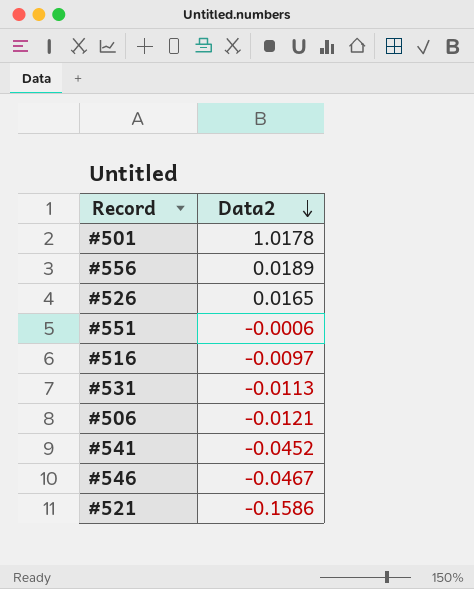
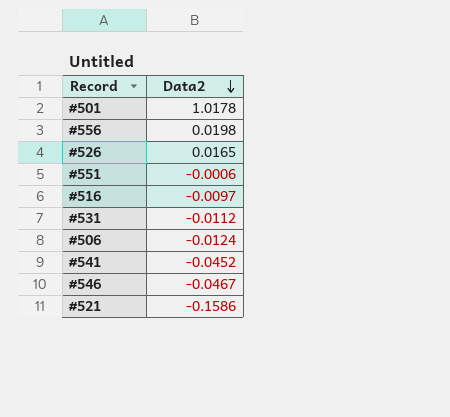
#556 | Data2: 0.0189 -> 0.0198
#531 | Data2: -0.0113 -> -0.0112
#506 | Data2: -0.0121 -> -0.0124

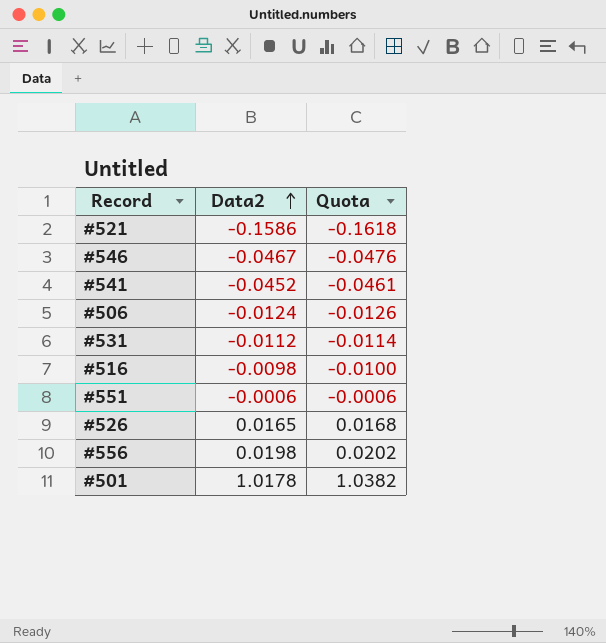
row order: Data2 descending -> Data2 ascending
column Quota | formula: none -> [Data2] * 1.02
#516 | Data2: -0.0097 -> -0.0098

